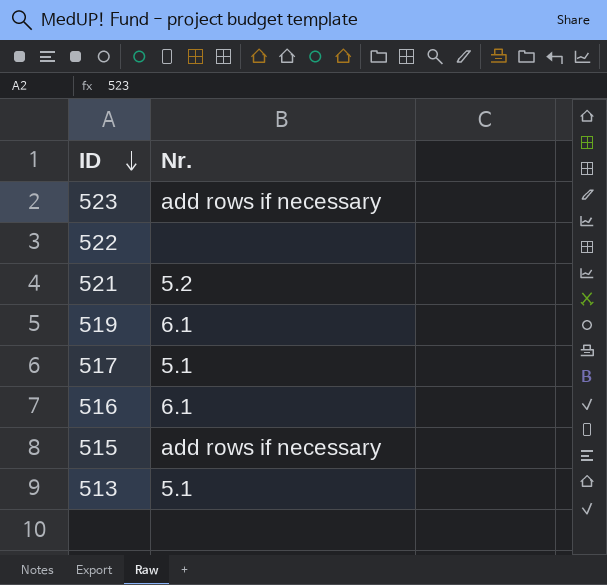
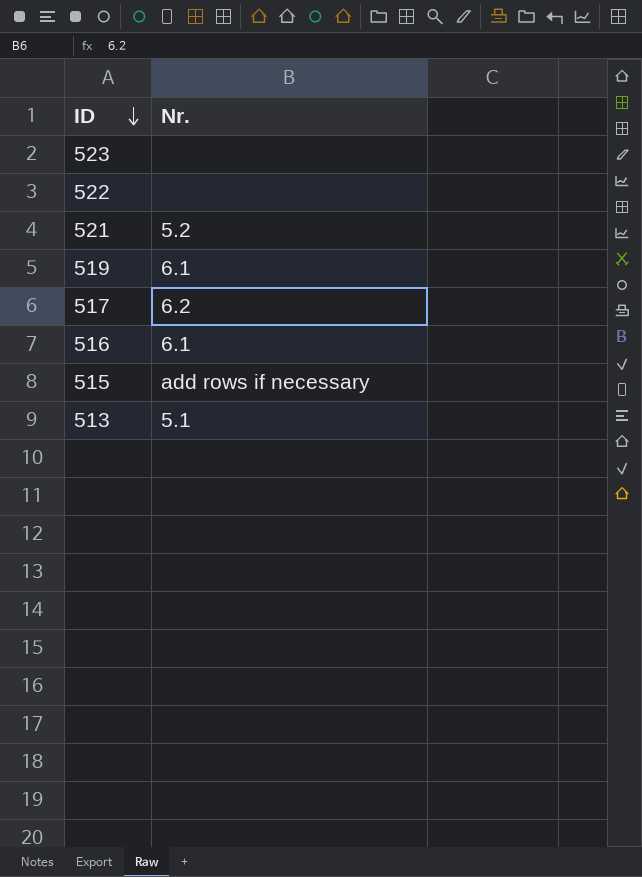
523 | Nr.: add rows if necessary -> none
517 | Nr.: 5.1 -> 6.2

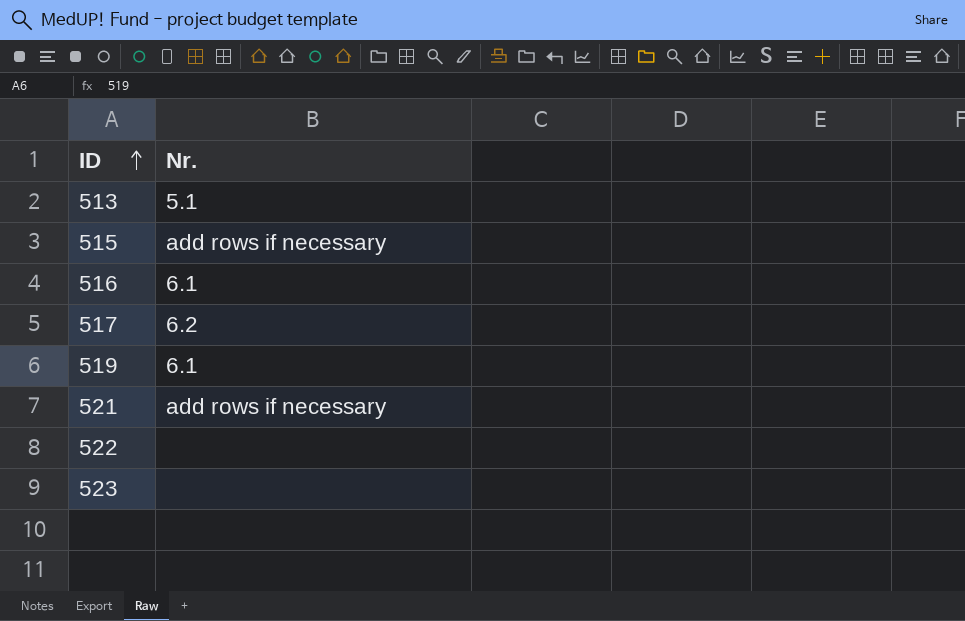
row order: ID descending -> ID ascending
521 | Nr.: 5.2 -> add rows if necessary

